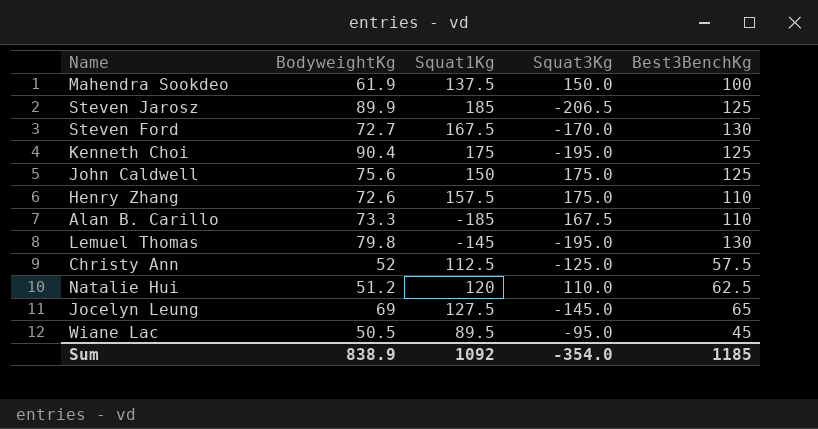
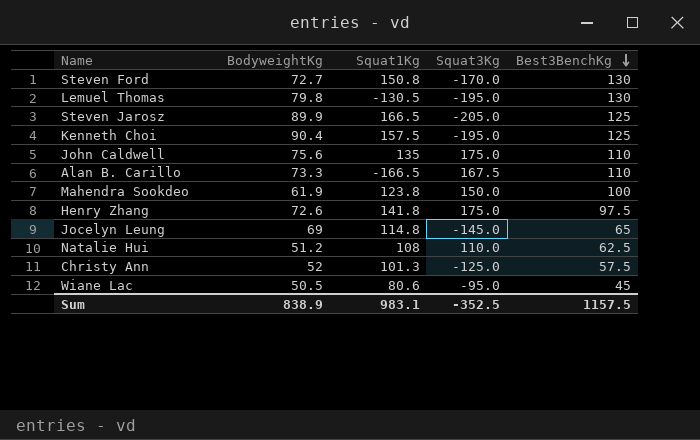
row order: none -> Best3BenchKg descending
Steven Ford | Squat1Kg: 167.5 -> 150.8
Lemuel Thomas | Squat1Kg: -145 -> -130.5
Steven Jarosz | Squat1Kg: 185 -> 166.5
Steven Jarosz | Squat3Kg: -206.5 -> -205.0
Kenneth Choi | Squat1Kg: 175 -> 157.5
John Caldwell | Squat1Kg: 150 -> 135
John Caldwell | Best3BenchKg: 125 -> 110
Alan B. Carillo | Squat1Kg: -185 -> -166.5
Mahendra Sookdeo | Squat1Kg: 137.5 -> 123.8
Henry Zhang | Squat1Kg: 157.5 -> 141.8
Henry Zhang | Best3BenchKg: 110 -> 97.5
Jocelyn Leung | Squat1Kg: 127.5 -> 114.8
Natalie Hui | Squat1Kg: 120 -> 108
Christy Ann | Squat1Kg: 112.5 -> 101.3
Wiane Lac | Squat1Kg: 89.5 -> 80.6
Sum | Squat1Kg: 1092 -> 983.1
Sum | Squat3Kg: -354.0 -> -352.5
Sum | Best3BenchKg: 1185 -> 1157.5

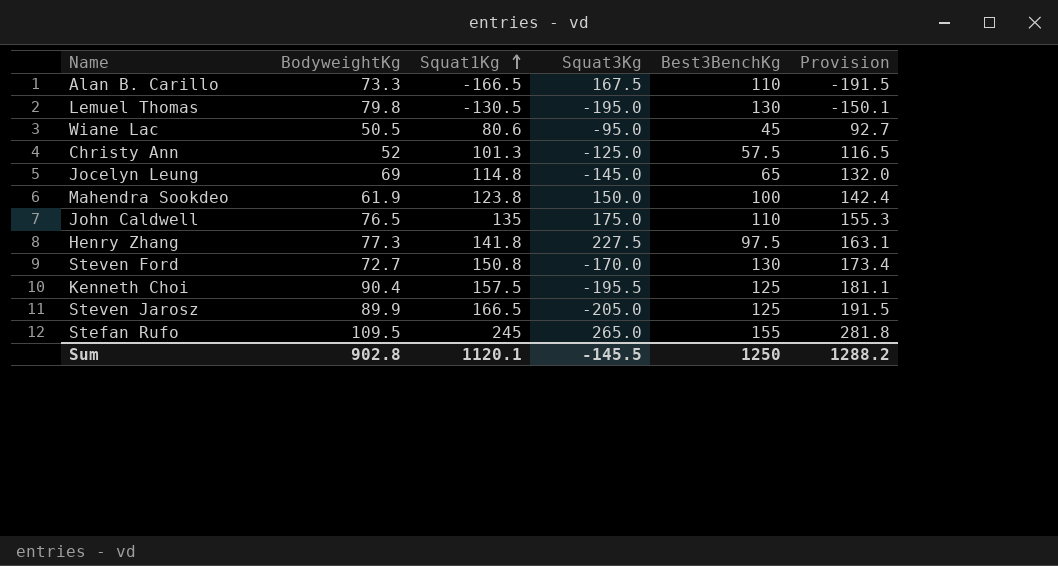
row order: Best3BenchKg descending -> Squat1Kg ascending
column Provision | formula: none -> [Squat1Kg] * 1.15
row Natalie Hui: 51.2 | 108 | 110.0 | 62.5 -> none
John Caldwell | BodyweightKg: 75.6 -> 76.5
Henry Zhang | BodyweightKg: 72.6 -> 77.3
Henry Zhang | Squat3Kg: 175.0 -> 227.5
Kenneth Choi | Squat3Kg: -195.0 -> -195.5
row Stefan Rufo: none -> 109.5 | 245 | 265.0 | 155 | 281.8
Sum | BodyweightKg: 838.9 -> 902.8
Sum | Squat1Kg: 983.1 -> 1120.1
Sum | Squat3Kg: -352.5 -> -145.5
Sum | Best3BenchKg: 1157.5 -> 1250

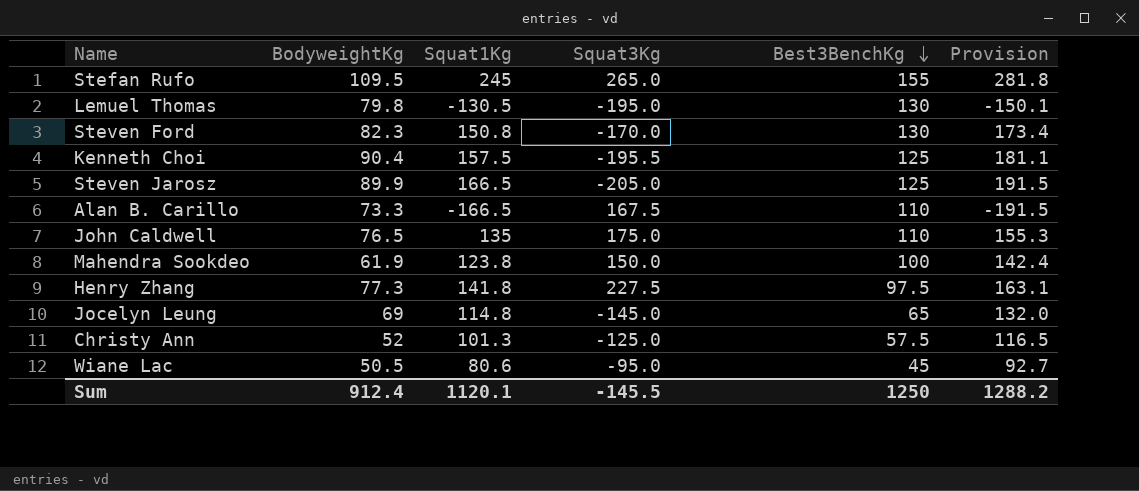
row order: Squat1Kg ascending -> Best3BenchKg descending
Steven Ford | BodyweightKg: 72.7 -> 82.3
Sum | BodyweightKg: 902.8 -> 912.4

